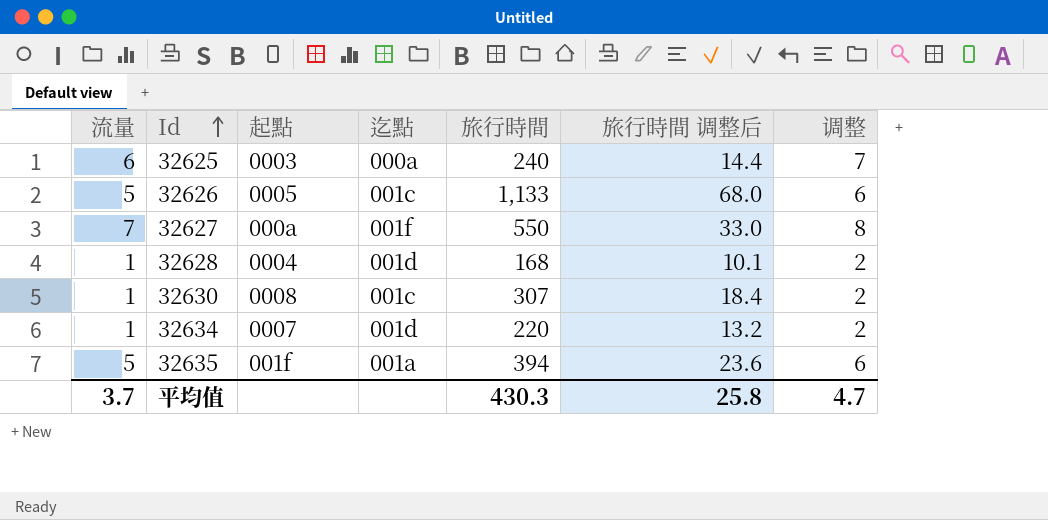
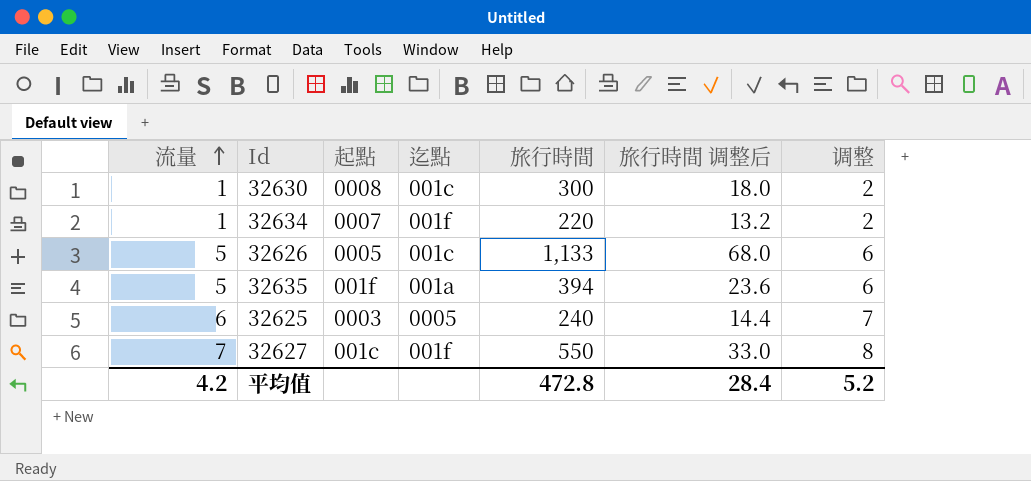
row order: Id ascending -> 流量 ascending
row 32628: 1 | 0004 | 001d | 168 | 10.1 | 2 -> none
32630 | 旅行時間: 307 -> 300
32630 | 旅行時間 调整后: 18.4 -> 18.0
32634 | 迄點: 001d -> 001f
32625 | 迄點: 000a -> 0005
32627 | 起點: 000a -> 001c
平均值 | 流量: 3.7 -> 4.2
平均值 | 旅行時間: 430.3 -> 472.8
平均值 | 旅行時間 调整后: 25.8 -> 28.4
平均值 | 调整: 4.7 -> 5.2

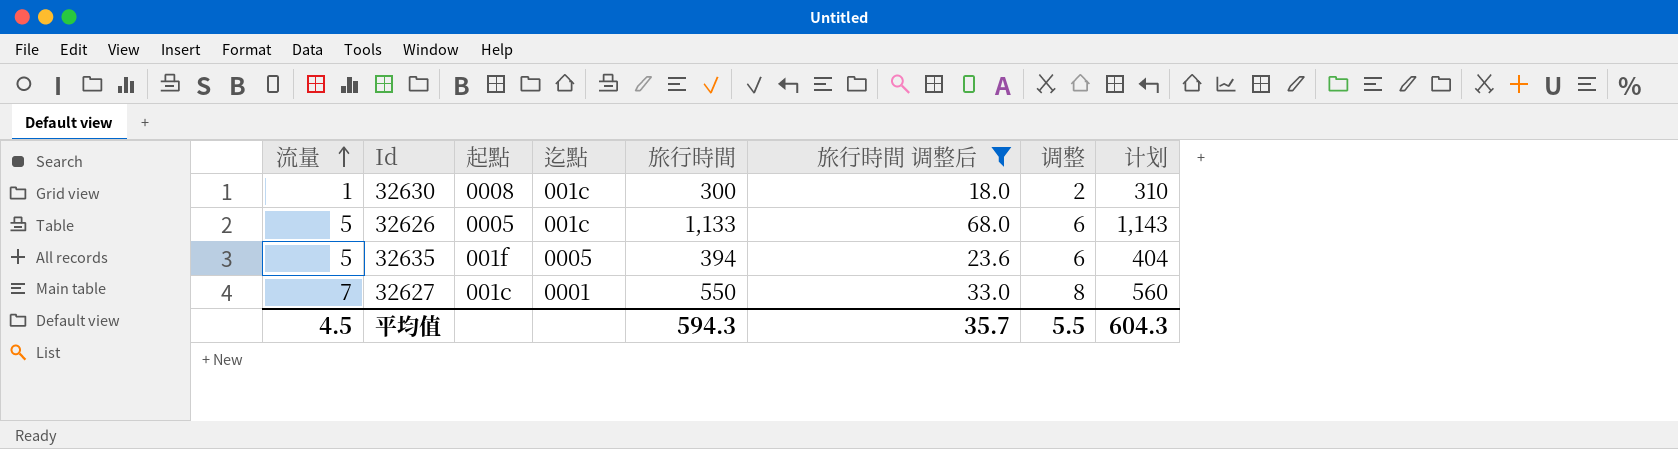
filter: none -> 旅行時間 调整后 >= 18.0
column 计划 | formula: none -> [旅行時間] + 10
32635 | 迄點: 001a -> 0005
32627 | 迄點: 001f -> 0001
平均值 | 流量: 4.2 -> 4.5
平均值 | 旅行時間: 472.8 -> 594.3
平均值 | 旅行時間 调整后: 28.4 -> 35.7
平均值 | 调整: 5.2 -> 5.5

